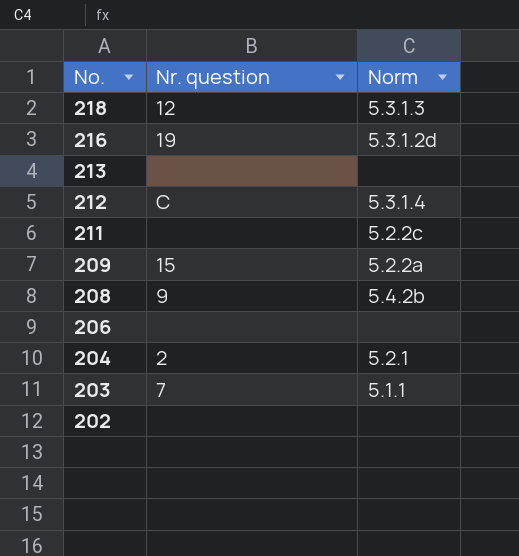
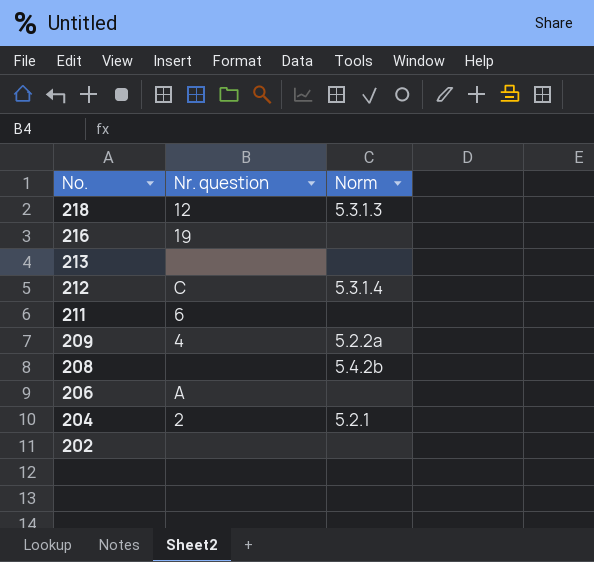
row 203: 7 | 5.1.1 -> none
216 | Norm: 5.3.1.2d -> none
211 | Nr. question: none -> 6
211 | Norm: 5.2.2c -> none
209 | Nr. question: 15 -> 4
208 | Nr. question: 9 -> none
206 | Nr. question: none -> A

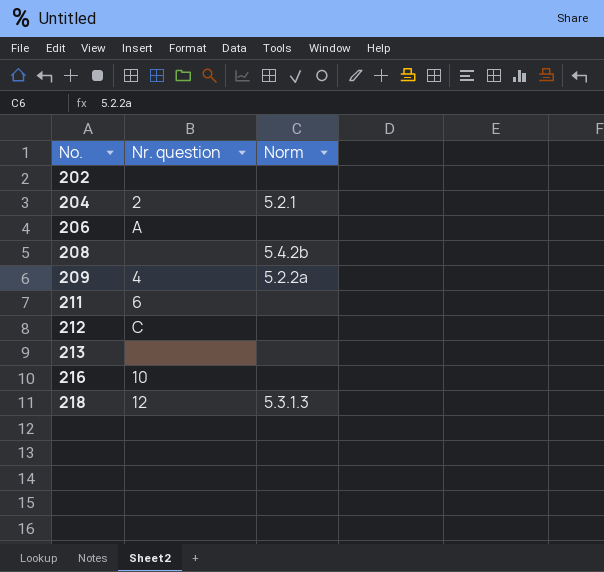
row order: No. descending -> No. ascending
212 | Norm: 5.3.1.4 -> none
216 | Nr. question: 19 -> 10

